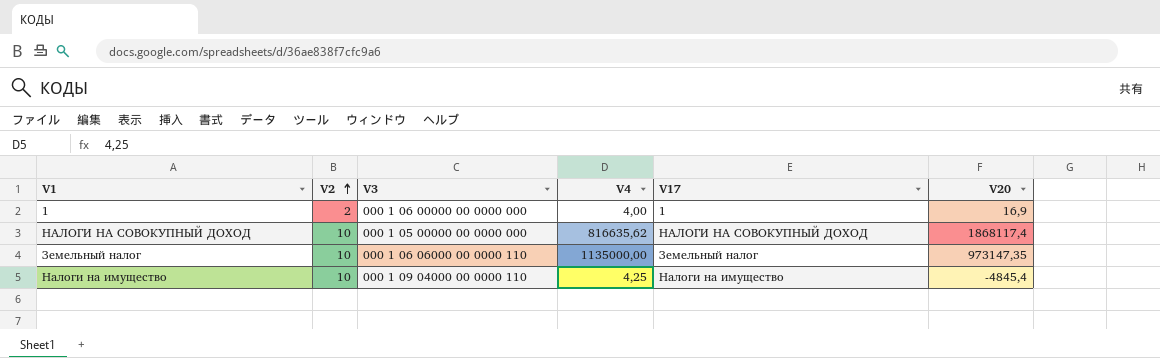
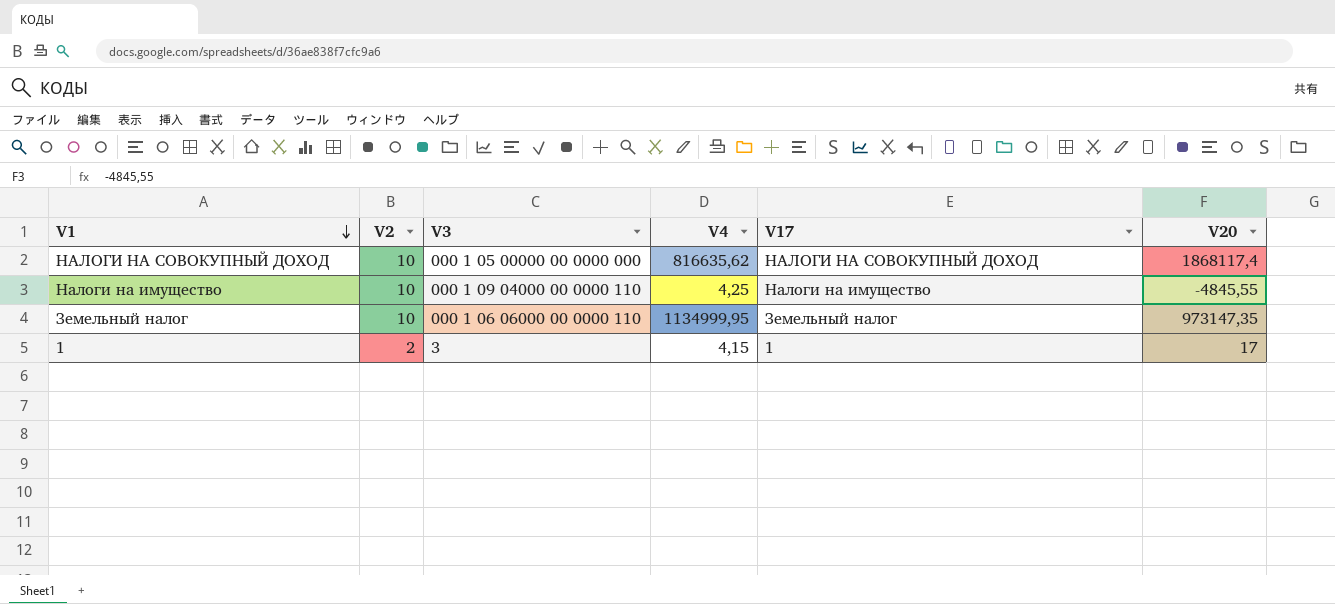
row order: V2 ascending -> V1 descending
Налоги на имущество | V20: -4845,4 -> -4845,55
Земельный налог | V4: 1135000,00 -> 1134999,95
1 | V3: 000 1 06 00000 00 0000 000 -> 3
1 | V4: 4,00 -> 4,15
1 | V20: 16,9 -> 17

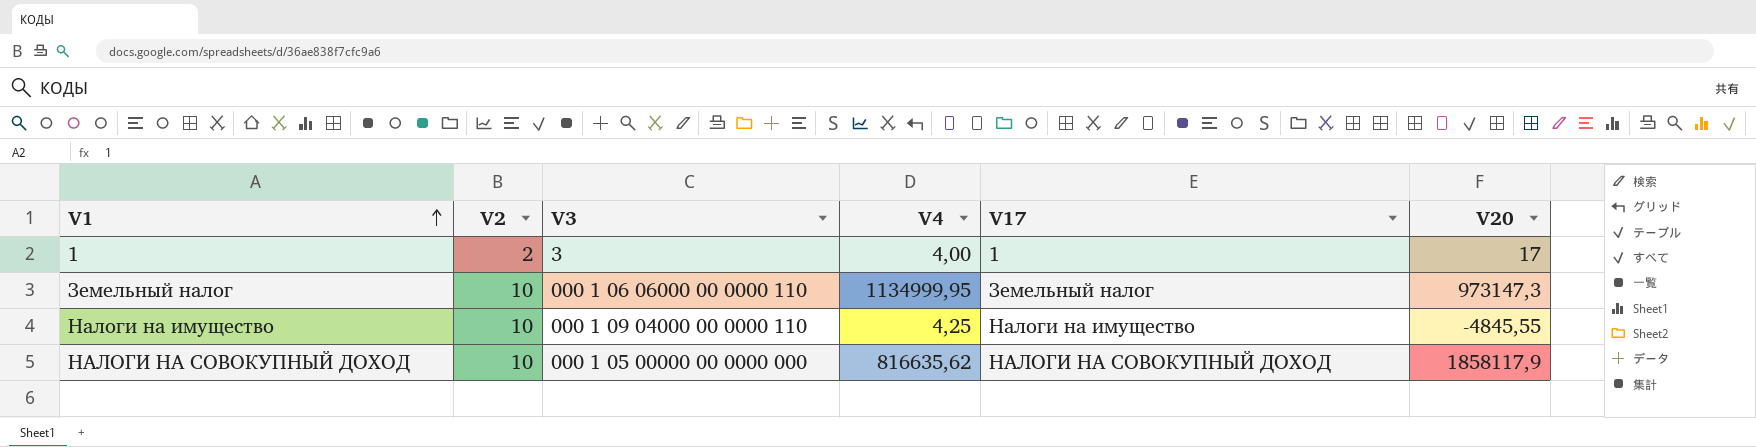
row order: V1 descending -> V1 ascending
1 | V4: 4,15 -> 4,00
Земельный налог | V20: 973147,35 -> 973147,3
НАЛОГИ НА СОВОКУПНЫЙ ДОХОД | V20: 1868117,4 -> 1858117,9

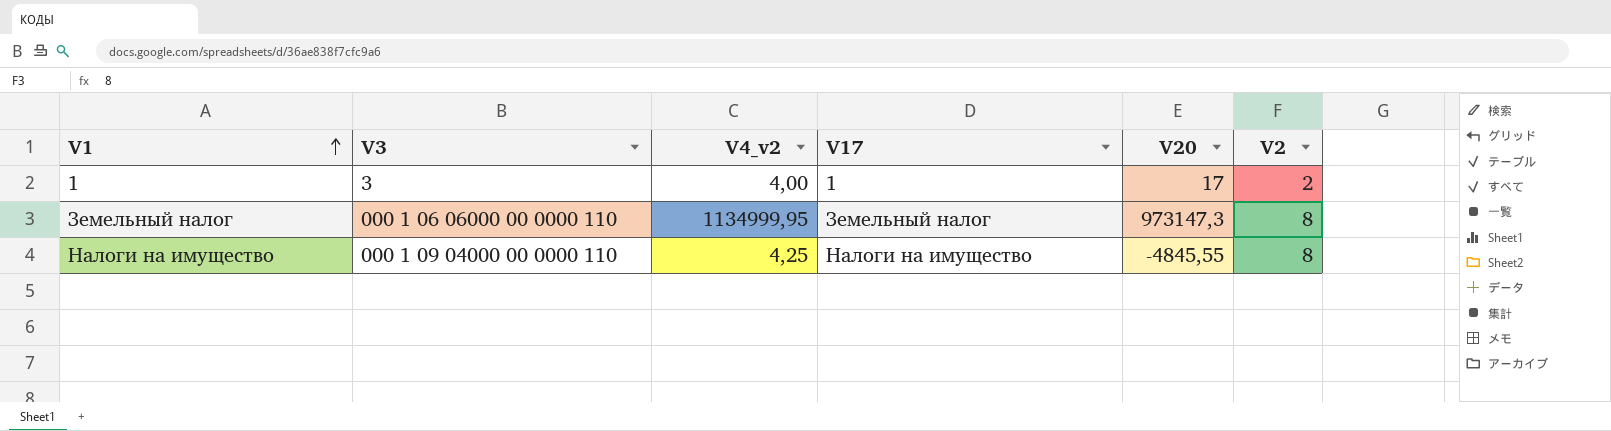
column name: V4 -> V4_v2
column V2 | position: 2 -> 6
row НАЛОГИ НА СОВОКУПНЫЙ ДОХОД: 10 | 000 1 05 00000 00 0000 000 | 816635,62 | НАЛОГИ НА СОВОКУПНЫЙ ДОХОД | 1858117,9 -> none
Земельный налог | V2: 10 -> 8
Налоги на имущество | V2: 10 -> 8

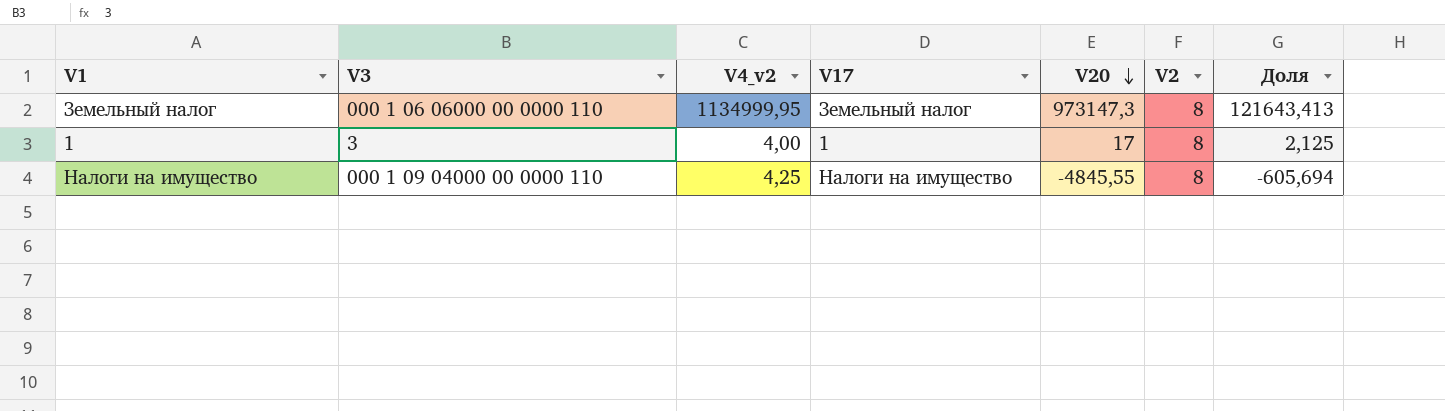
row order: V1 ascending -> V20 descending
column Доля | formula: none -> [V20] / [V2]
1 | V2: 2 -> 8

